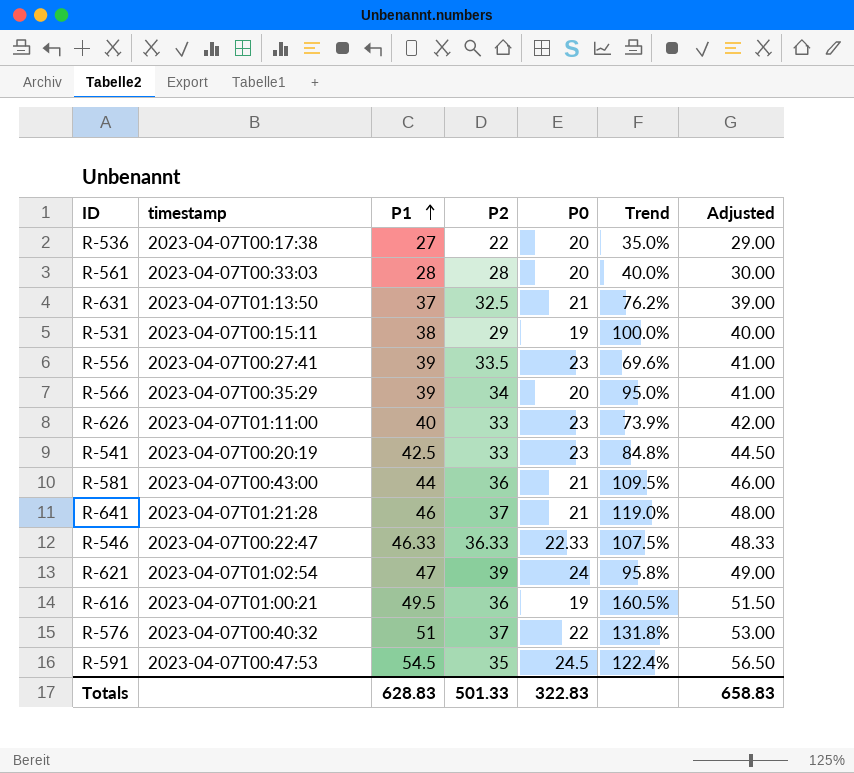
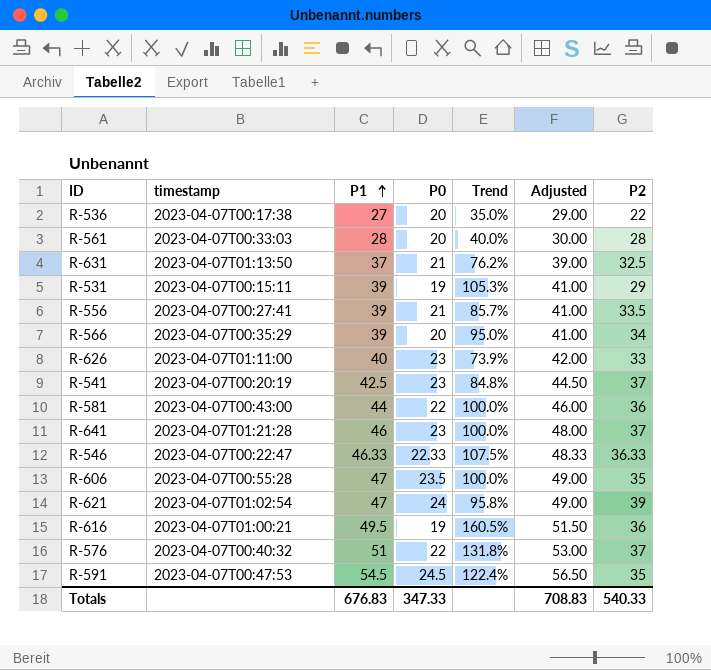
column P2 | position: 4 -> 7
R-531 | P1: 38 -> 39
R-531 | Trend: 100.0% -> 105.3%
R-531 | Adjusted: 40.00 -> 41.00
R-556 | P0: 23 -> 21
R-556 | Trend: 69.6% -> 85.7%
R-541 | P2: 33 -> 37
R-581 | P0: 21 -> 22
R-581 | Trend: 109.5% -> 100.0%
R-641 | P0: 21 -> 23
R-641 | Trend: 119.0% -> 100.0%
row R-606: none -> 2023-04-07T00:55:28 | 47 | 23.5 | 100.0% | 49.00 | 35
Totals | P1: 628.83 -> 676.83
Totals | P0: 322.83 -> 347.33
Totals | Adjusted: 658.83 -> 708.83
Totals | P2: 501.33 -> 540.33

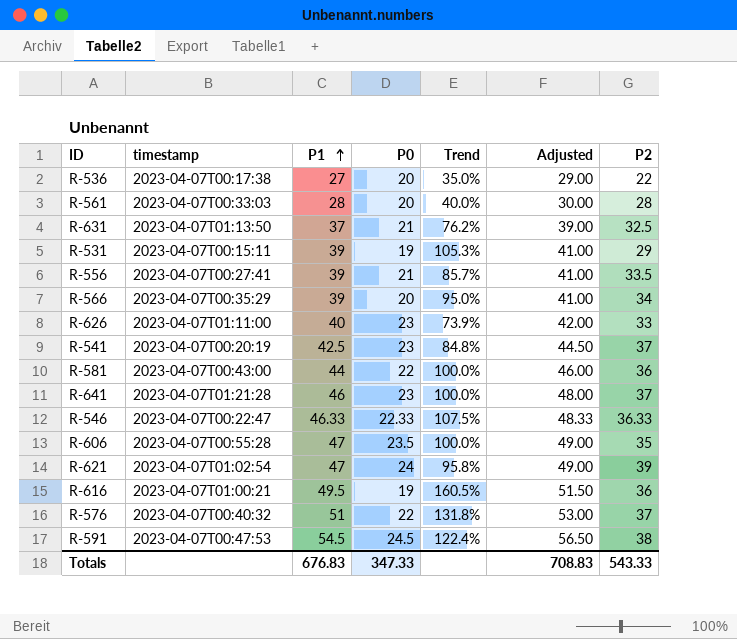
R-591 | P2: 35 -> 38
Totals | P2: 540.33 -> 543.33

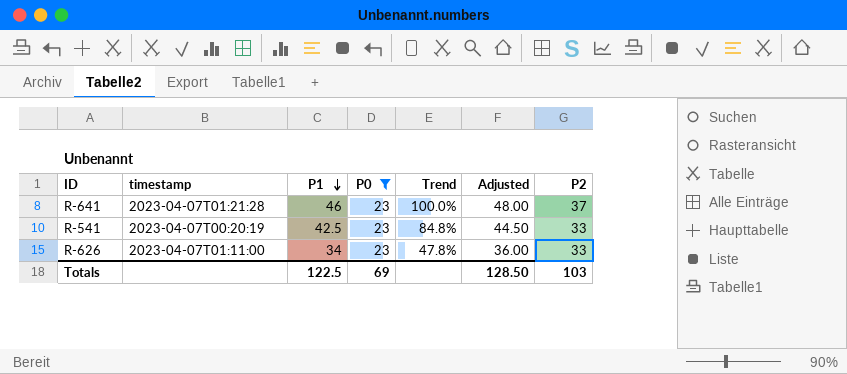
filter: none -> P0 = 23
row order: P1 ascending -> P1 descending
R-541 | P2: 37 -> 33
R-626 | P1: 40 -> 34
R-626 | Trend: 73.9% -> 47.8%
R-626 | Adjusted: 42.00 -> 36.00
Totals | P1: 676.83 -> 122.5
Totals | P0: 347.33 -> 69
Totals | Adjusted: 708.83 -> 128.50
Totals | P2: 543.33 -> 103

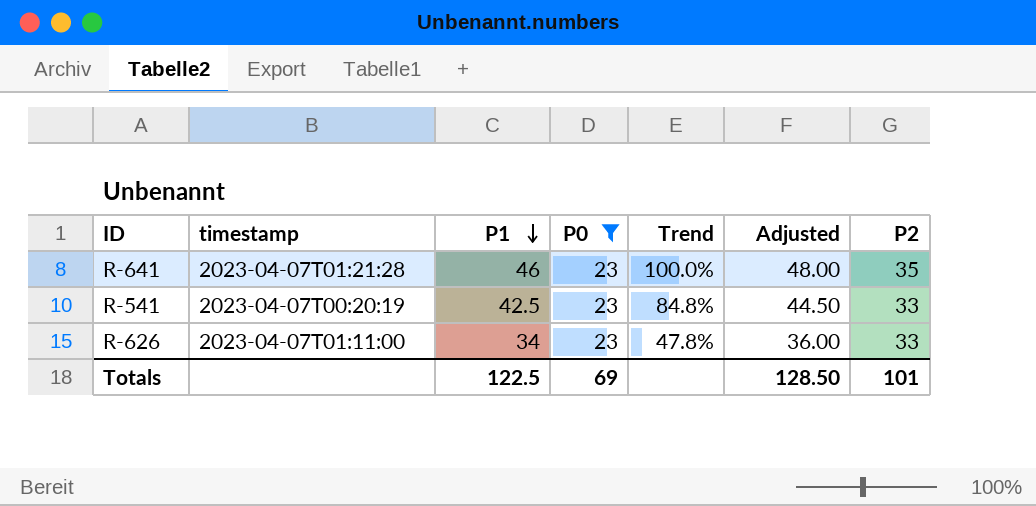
R-641 | P2: 37 -> 35
Totals | P2: 103 -> 101

